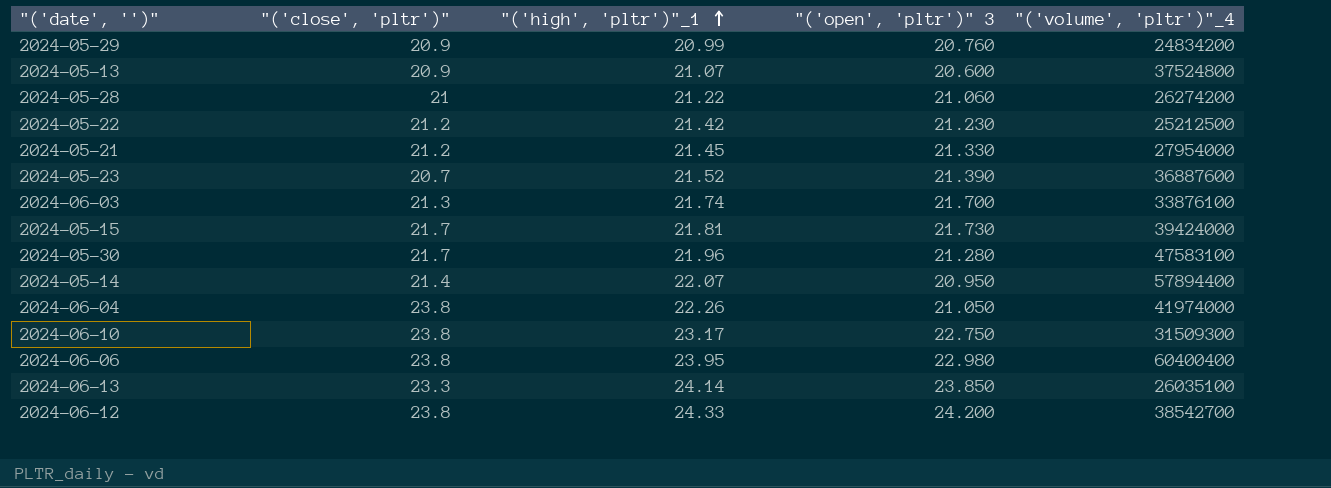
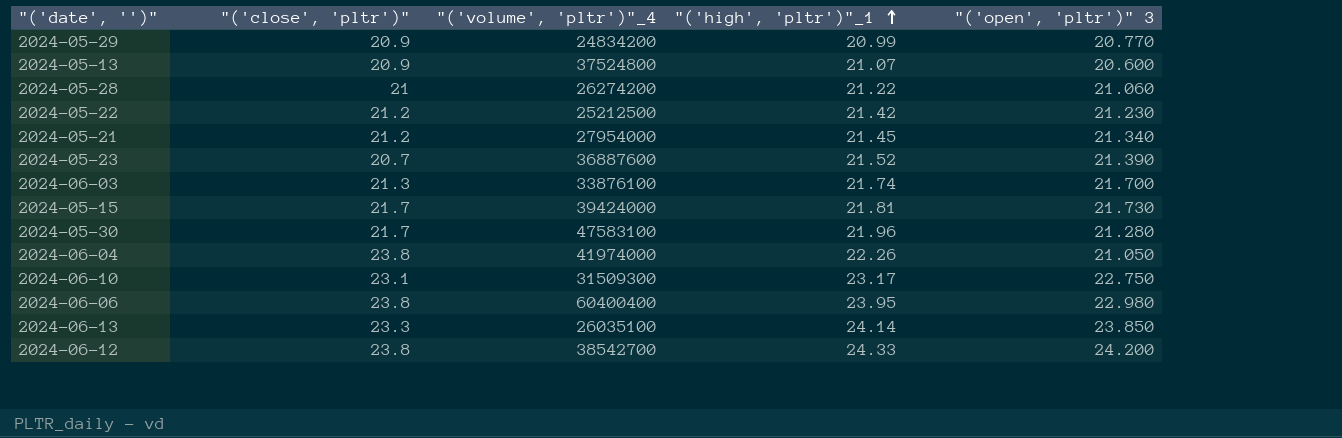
column "('volume', 'pltr')"_4 | position: 5 -> 3
row 2024-05-14: 21.4 | 22.07 | 20.950 | 57894400 -> none
2024-05-29 | "('open', 'pltr')" 3: 20.760 -> 20.770
2024-05-21 | "('open', 'pltr')" 3: 21.330 -> 21.340
2024-06-10 | "('close', 'pltr')": 23.8 -> 23.1

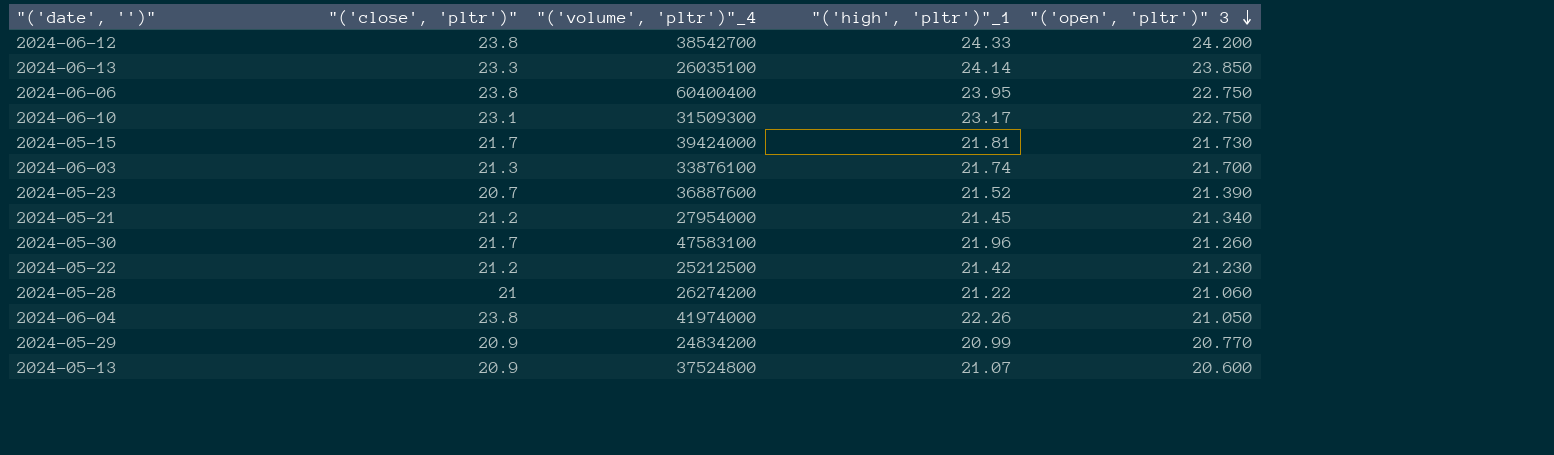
row order: "('high', 'pltr')"_1 ascending -> "('open', 'pltr')" 3 descending
2024-06-06 | "('open', 'pltr')" 3: 22.980 -> 22.750
2024-05-30 | "('open', 'pltr')" 3: 21.280 -> 21.260

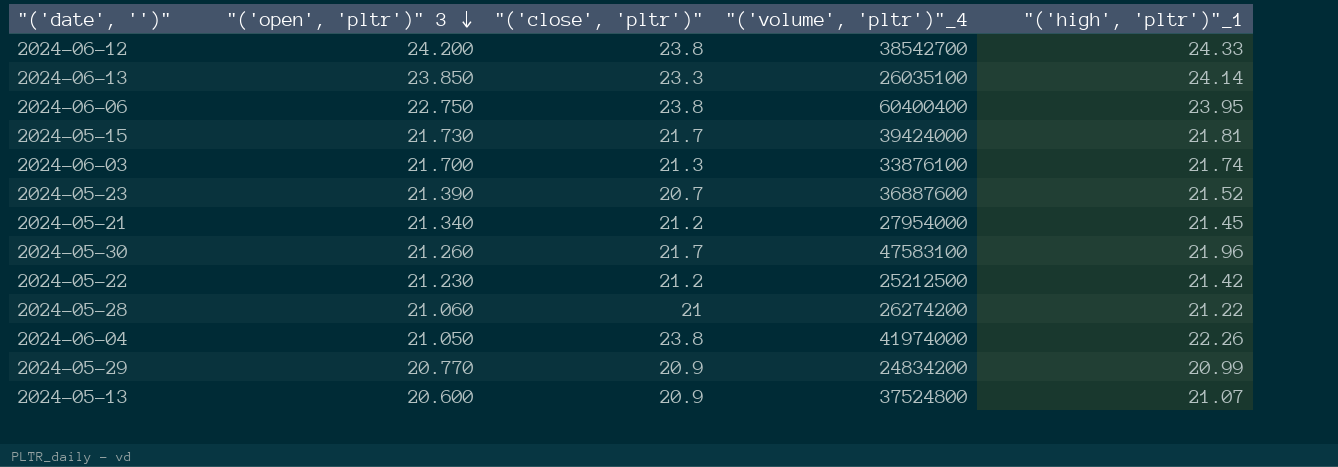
column "('open', 'pltr')" 3 | position: 5 -> 2
row 2024-06-10: 23.1 | 31509300 | 23.17 | 22.750 -> none

